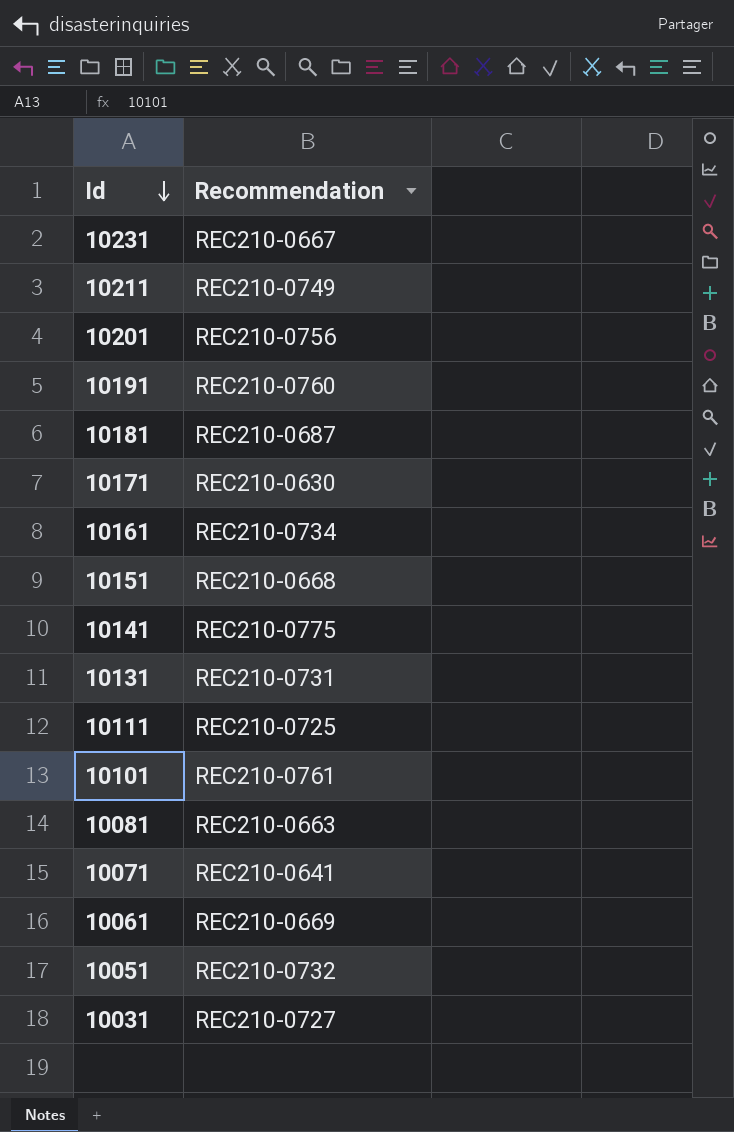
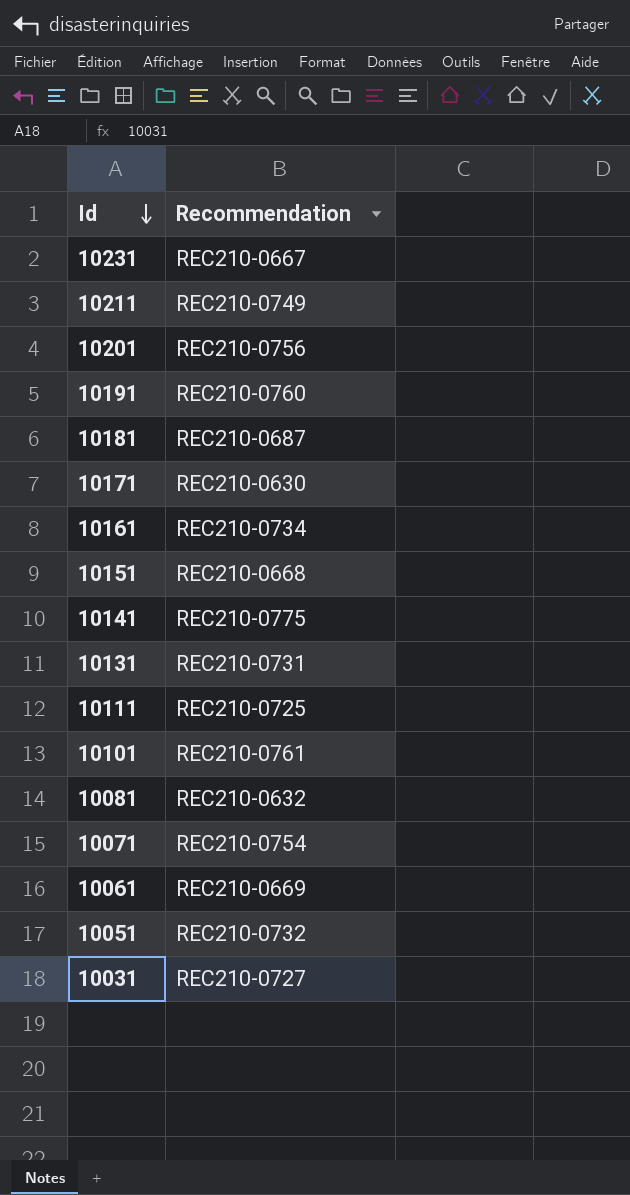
10081 | Recommendation: REC210-0663 -> REC210-0632
10071 | Recommendation: REC210-0641 -> REC210-0754

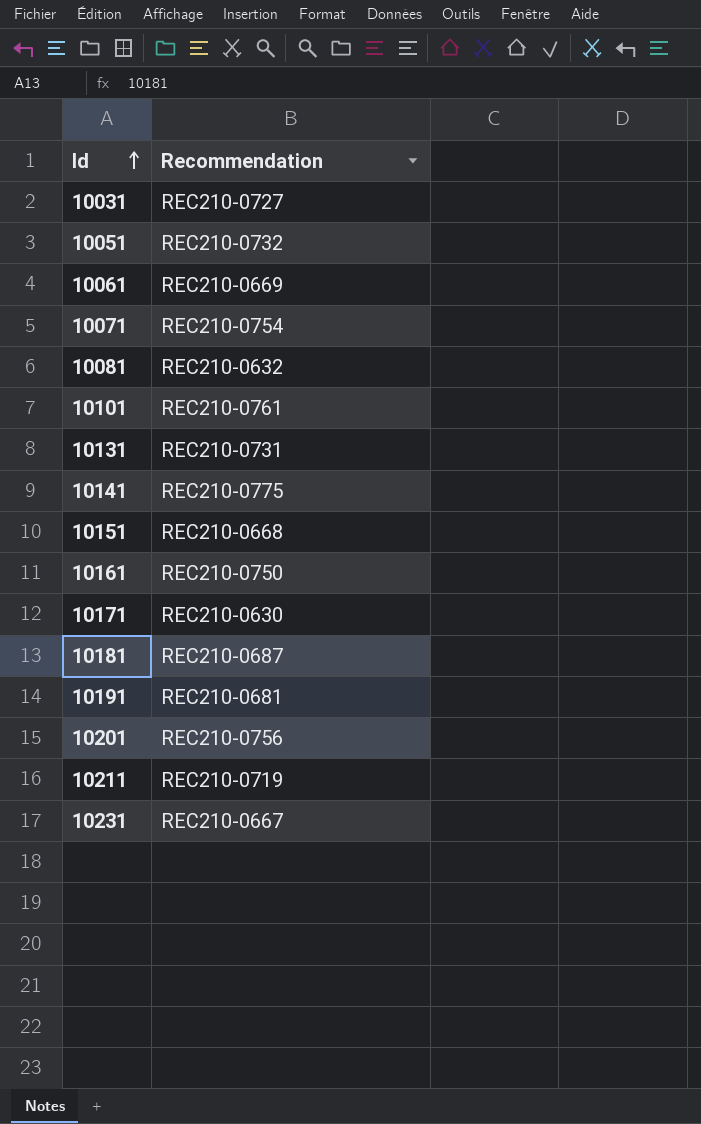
row order: Id descending -> Id ascending
row 10111: REC210-0725 -> none
10161 | Recommendation: REC210-0734 -> REC210-0750
10191 | Recommendation: REC210-0760 -> REC210-0681
10211 | Recommendation: REC210-0749 -> REC210-0719

